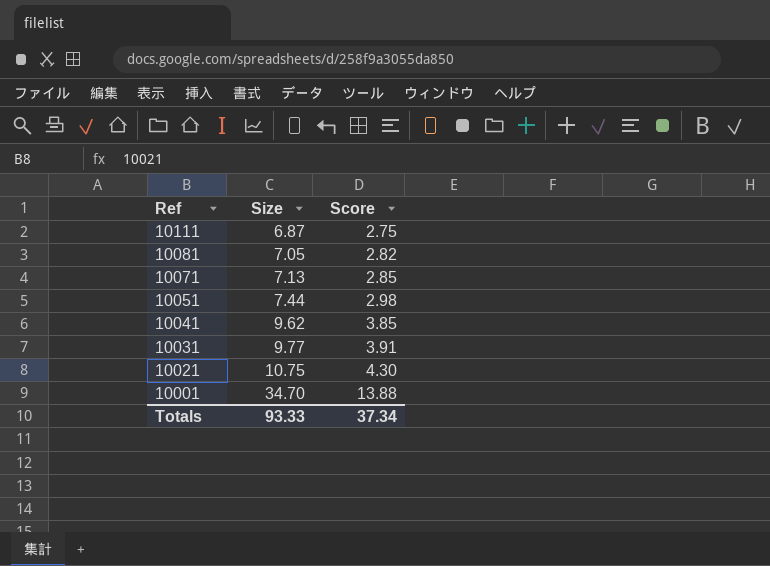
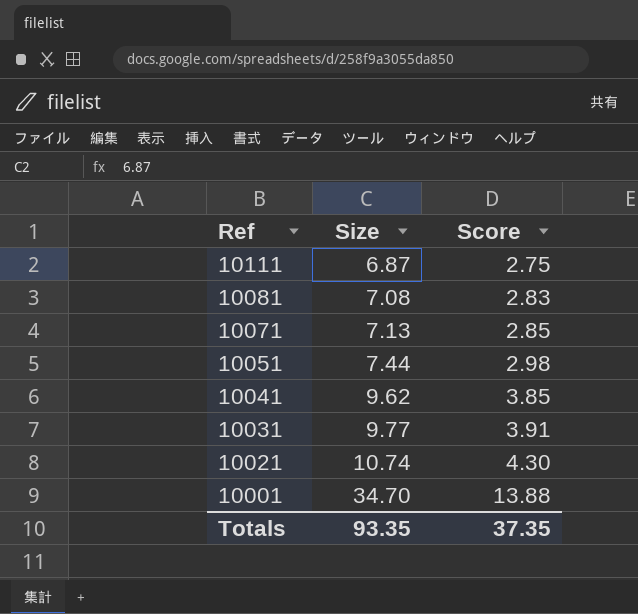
10081 | Size: 7.05 -> 7.08
10081 | Score: 2.82 -> 2.83
10021 | Size: 10.75 -> 10.74
Totals | Size: 93.33 -> 93.35
Totals | Score: 37.34 -> 37.35

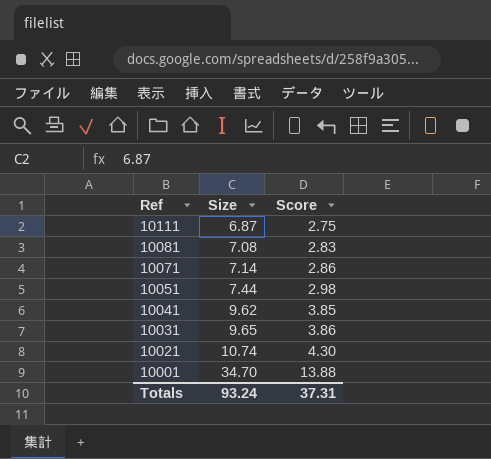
10071 | Size: 7.13 -> 7.14
10071 | Score: 2.85 -> 2.86
10031 | Size: 9.77 -> 9.65
10031 | Score: 3.91 -> 3.86
Totals | Size: 93.35 -> 93.24
Totals | Score: 37.35 -> 37.31

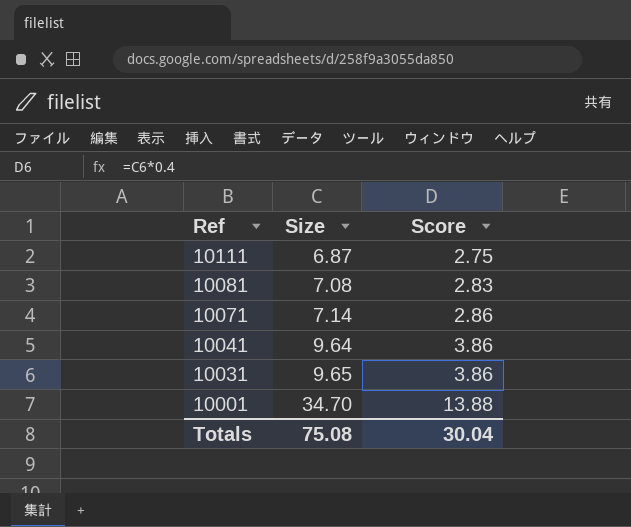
row 10051: 7.44 | 2.98 -> none
row 10021: 10.74 | 4.30 -> none
10041 | Size: 9.62 -> 9.64
10041 | Score: 3.85 -> 3.86
Totals | Size: 93.24 -> 75.08
Totals | Score: 37.31 -> 30.04

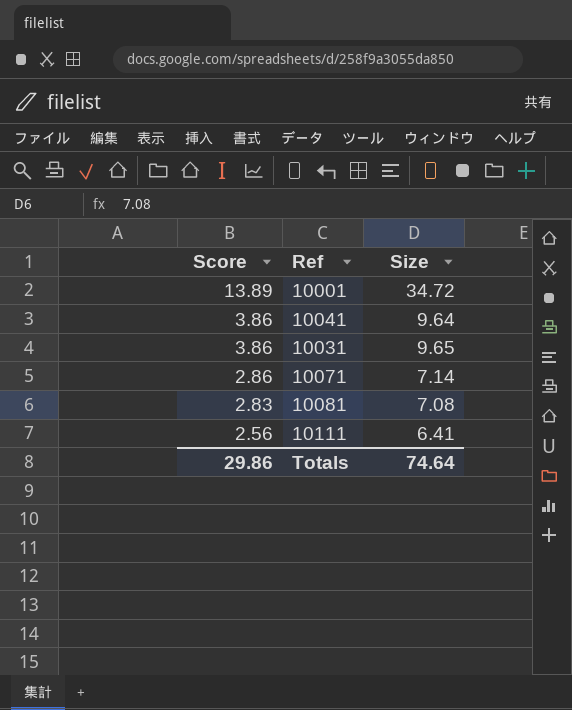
row order: Ref descending -> Score descending
column Score | position: 3 -> 1
10001 | Score: 13.88 -> 13.89
10001 | Size: 34.70 -> 34.72
10111 | Score: 2.75 -> 2.56
10111 | Size: 6.87 -> 6.41
Totals | Score: 30.04 -> 29.86
Totals | Size: 75.08 -> 74.64

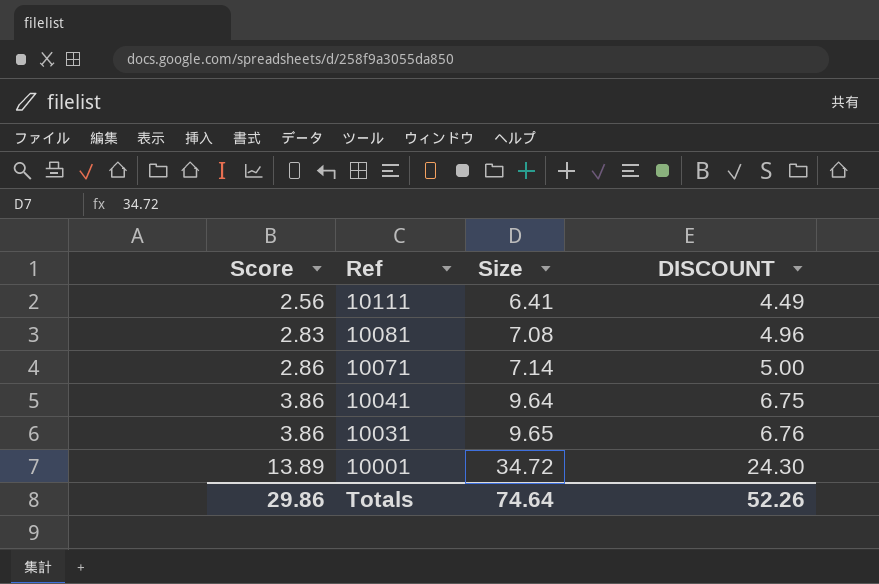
row order: Score descending -> Score ascending
column DISCOUNT | formula: none -> [Size] * 0.7

